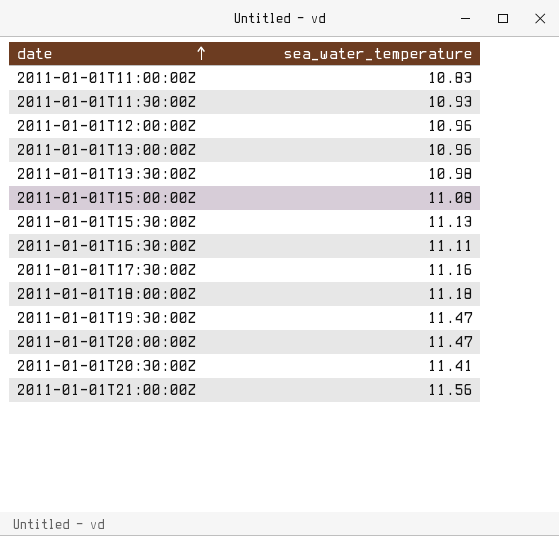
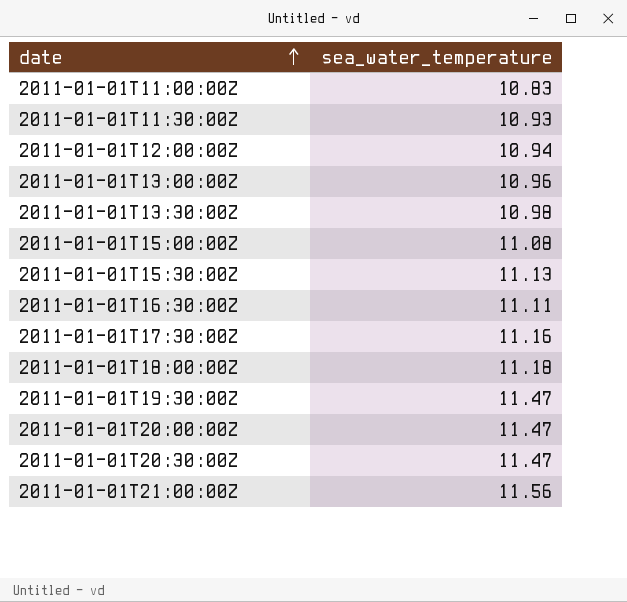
2011-01-01T12:00:00Z | sea_water_temperature: 10.96 -> 10.94
2011-01-01T20:30:00Z | sea_water_temperature: 11.41 -> 11.47

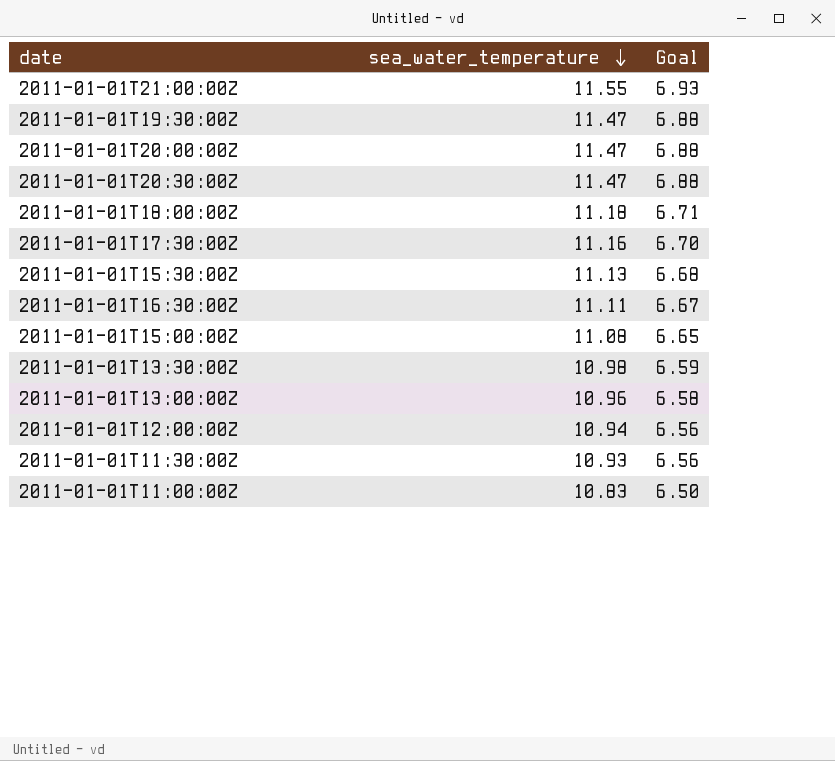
row order: date ascending -> sea_water_temperature descending
column Goal | formula: none -> [sea_water_temperature] * 0.6
2011-01-01T21:00:00Z | sea_water_temperature: 11.56 -> 11.55

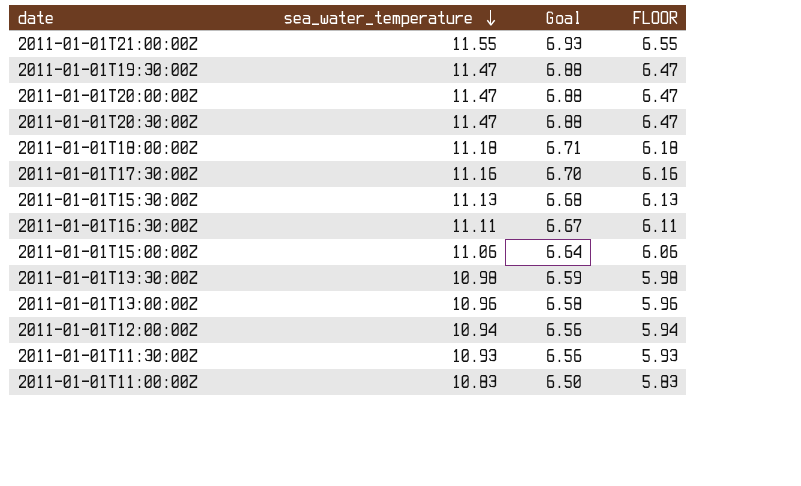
column FLOOR | formula: none -> [sea_water_temperature] - 5
2011-01-01T15:00:00Z | sea_water_temperature: 11.08 -> 11.06
2011-01-01T15:00:00Z | Goal: 6.65 -> 6.64

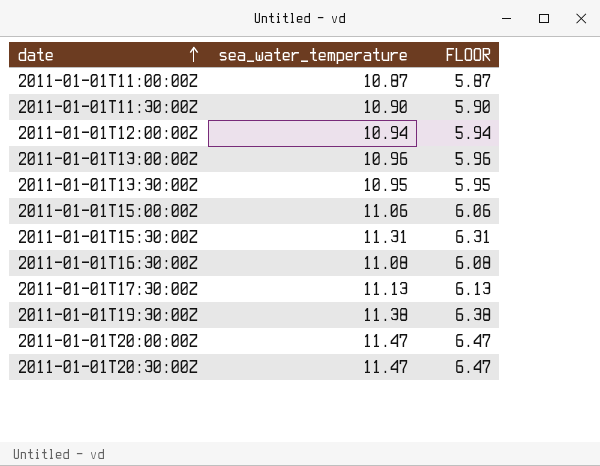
row order: sea_water_temperature descending -> date ascending
column Goal | formula: [sea_water_temperature] * 0.6 -> none
row 2011-01-01T21:00:00Z: 11.55 | 6.93 | 6.55 -> none
row 2011-01-01T18:00:00Z: 11.18 | 6.71 | 6.18 -> none
2011-01-01T11:00:00Z | sea_water_temperature: 10.83 -> 10.87
2011-01-01T11:00:00Z | FLOOR: 5.83 -> 5.87
2011-01-01T11:30:00Z | sea_water_temperature: 10.93 -> 10.90
2011-01-01T11:30:00Z | FLOOR: 5.93 -> 5.90
2011-01-01T13:30:00Z | sea_water_temperature: 10.98 -> 10.95
2011-01-01T13:30:00Z | FLOOR: 5.98 -> 5.95
2011-01-01T15:30:00Z | sea_water_temperature: 11.13 -> 11.31
2011-01-01T15:30:00Z | FLOOR: 6.13 -> 6.31
2011-01-01T16:30:00Z | sea_water_temperature: 11.11 -> 11.08
2011-01-01T16:30:00Z | FLOOR: 6.11 -> 6.08
2011-01-01T17:30:00Z | sea_water_temperature: 11.16 -> 11.13
2011-01-01T17:30:00Z | FLOOR: 6.16 -> 6.13
2011-01-01T19:30:00Z | sea_water_temperature: 11.47 -> 11.38
2011-01-01T19:30:00Z | FLOOR: 6.47 -> 6.38

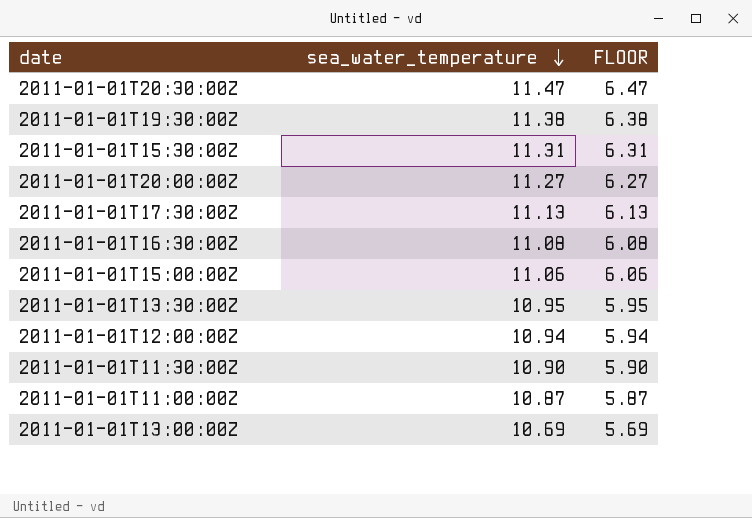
row order: date ascending -> sea_water_temperature descending
2011-01-01T20:00:00Z | sea_water_temperature: 11.47 -> 11.27
2011-01-01T20:00:00Z | FLOOR: 6.47 -> 6.27
2011-01-01T13:00:00Z | sea_water_temperature: 10.96 -> 10.69
2011-01-01T13:00:00Z | FLOOR: 5.96 -> 5.69

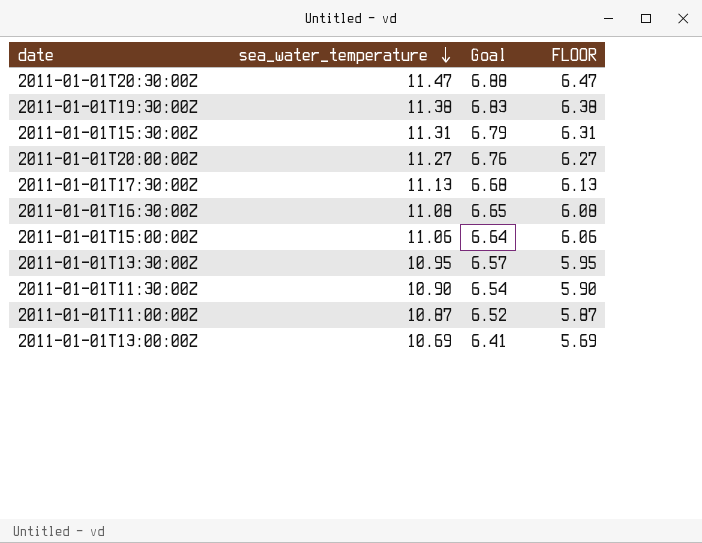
column Goal | formula: none -> [sea_water_temperature] * 0.6
row 2011-01-01T12:00:00Z: 10.94 | 5.94 -> none

